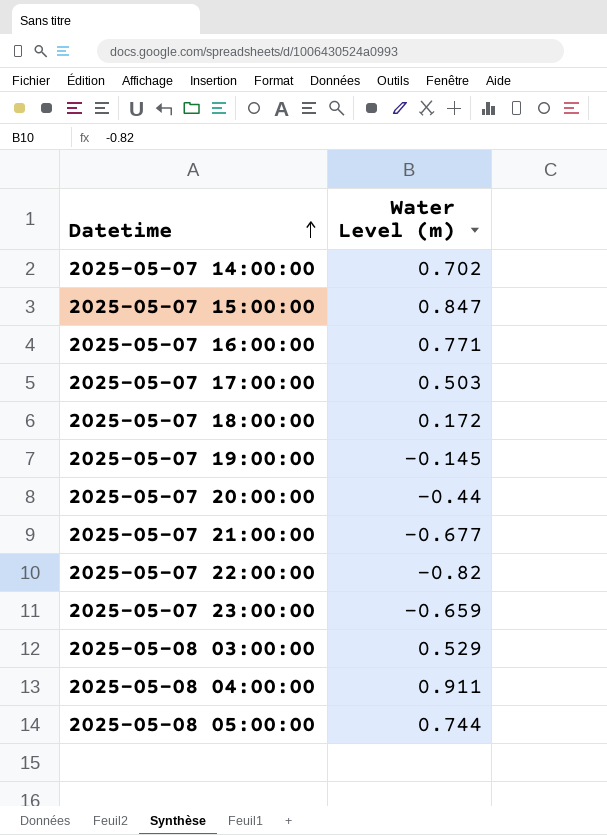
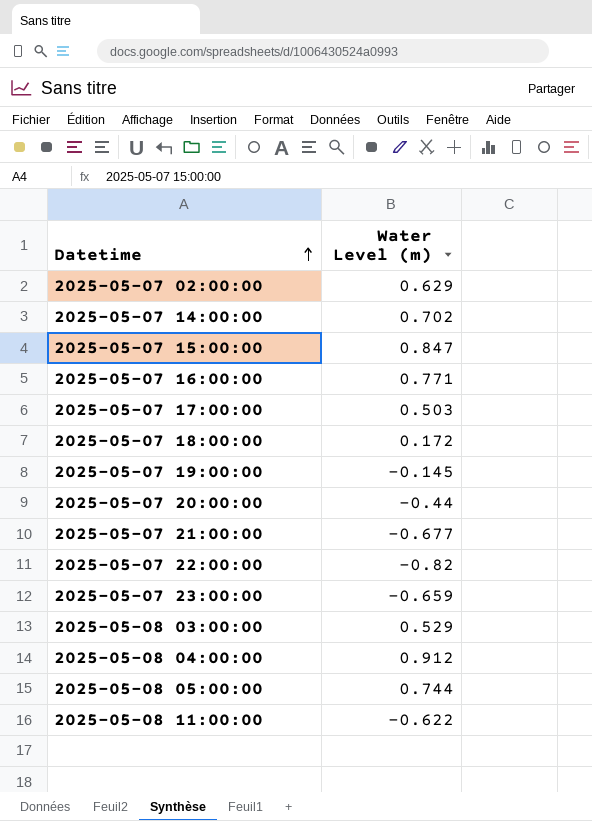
row 2025-05-07 02:00:00: none -> 0.629
2025-05-08 04:00:00 | Water Level (m): 0.911 -> 0.912
row 2025-05-08 11:00:00: none -> -0.622

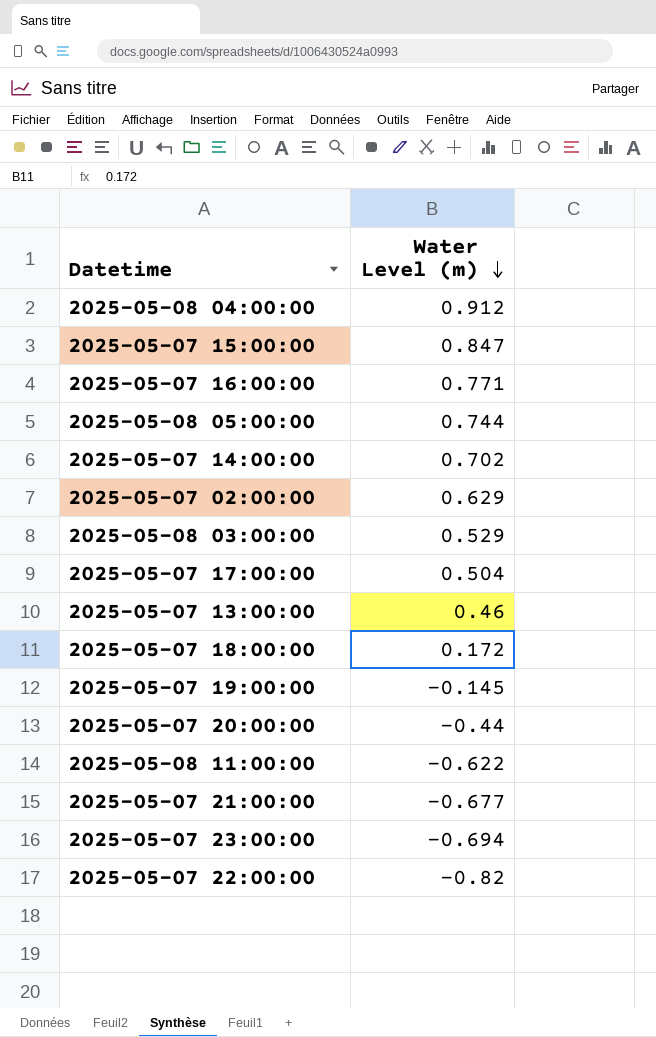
row order: Datetime ascending -> Water Level (m) descending
2025-05-07 17:00:00 | Water Level (m): 0.503 -> 0.504
row 2025-05-07 13:00:00: none -> 0.46
2025-05-07 23:00:00 | Water Level (m): -0.659 -> -0.694

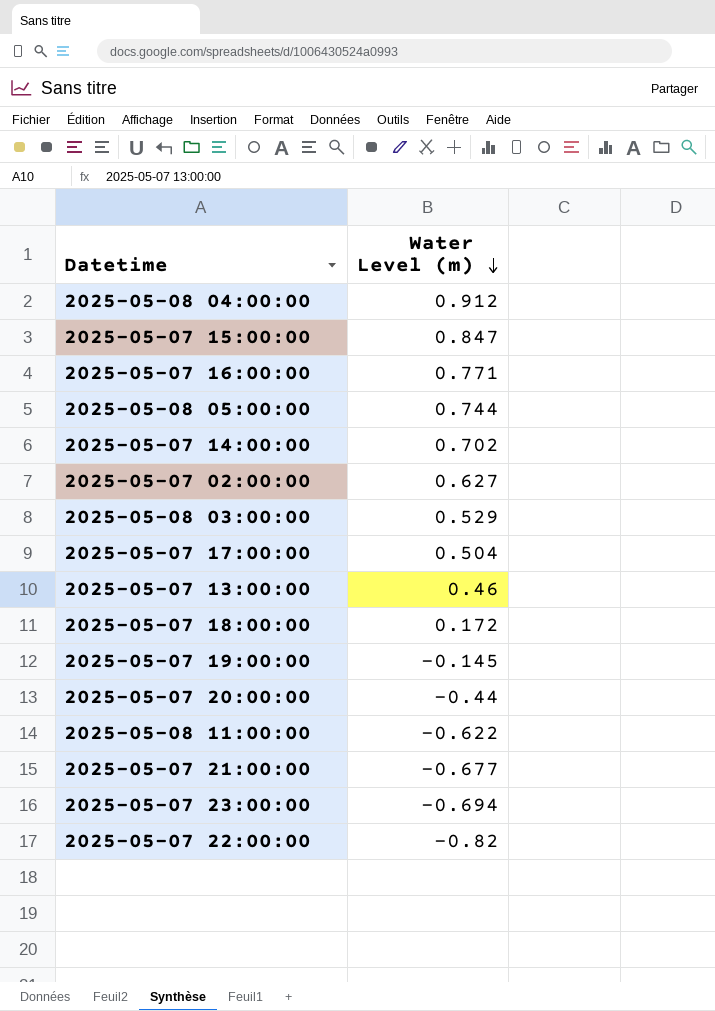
2025-05-07 02:00:00 | Water Level (m): 0.629 -> 0.627

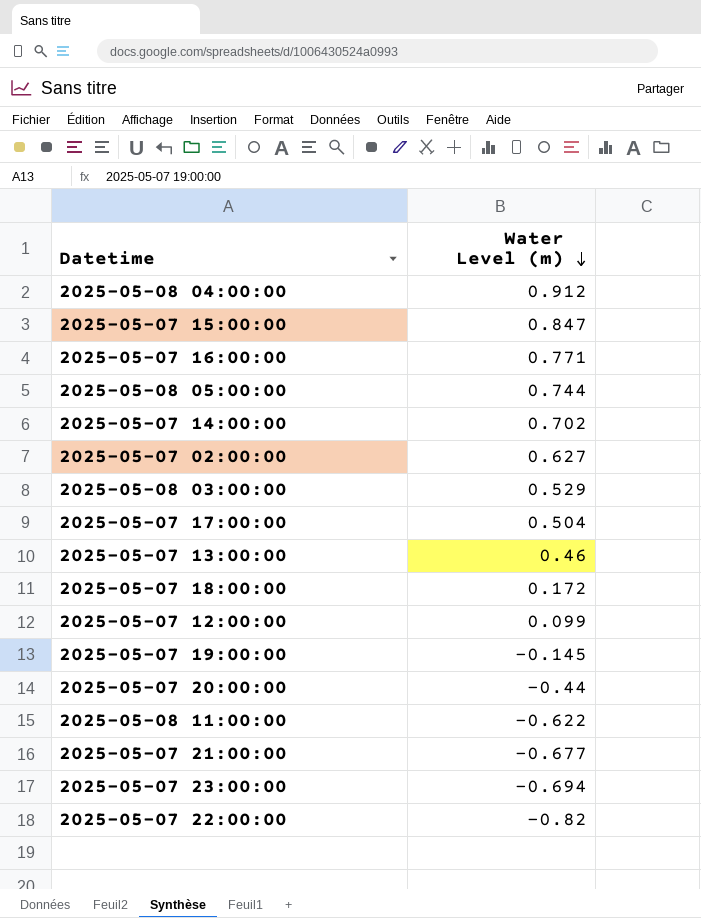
row 2025-05-07 12:00:00: none -> 0.099

